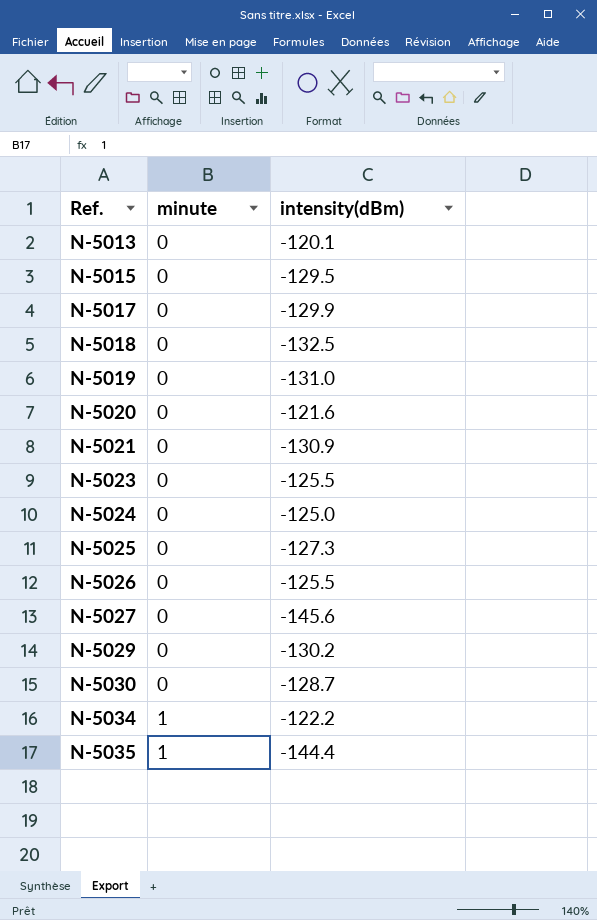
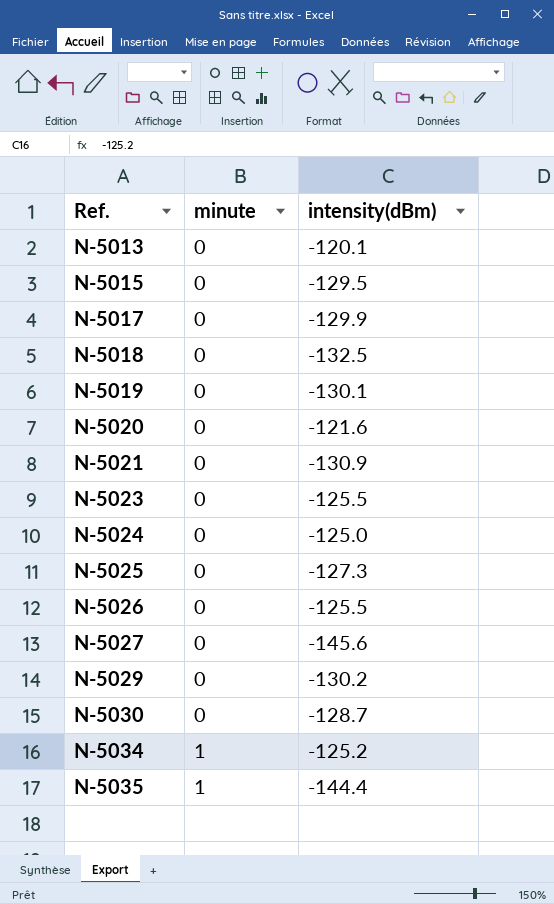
N-5019 | intensity(dBm): -131.0 -> -130.1
N-5034 | intensity(dBm): -122.2 -> -125.2

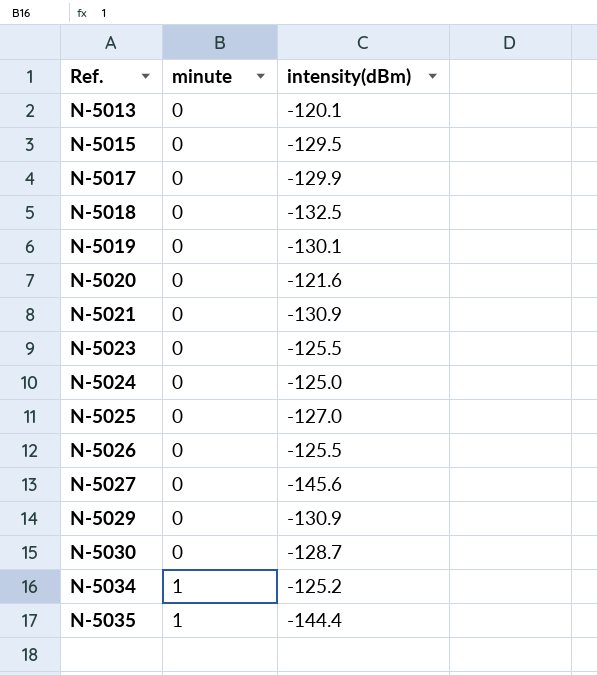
N-5025 | intensity(dBm): -127.3 -> -127.0
N-5029 | intensity(dBm): -130.2 -> -130.9

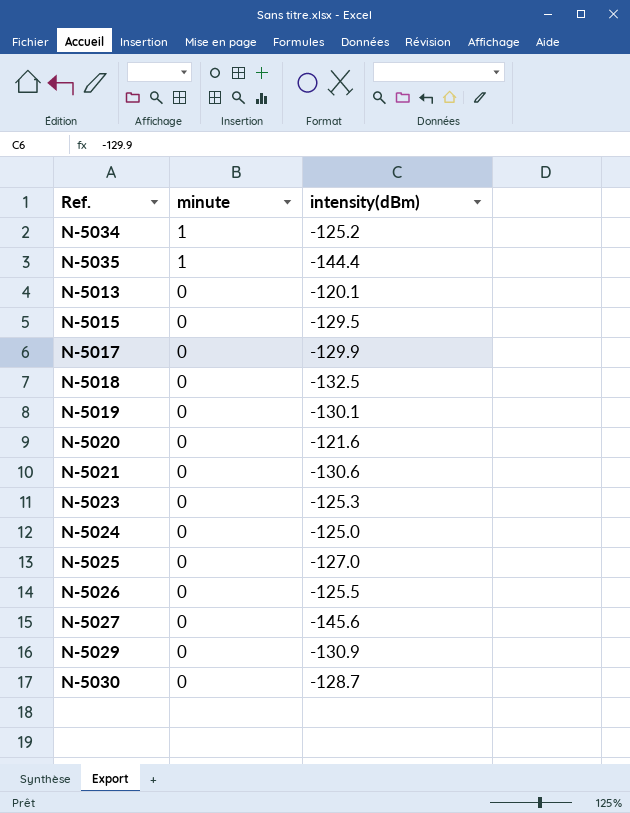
row order: Ref. ascending -> minute descending
N-5021 | intensity(dBm): -130.9 -> -130.6
N-5023 | intensity(dBm): -125.5 -> -125.3

